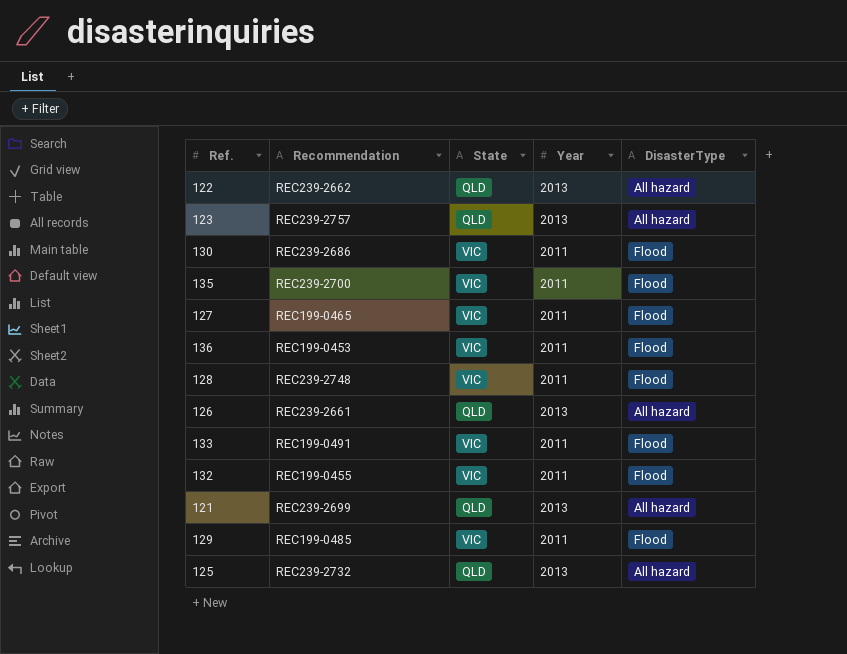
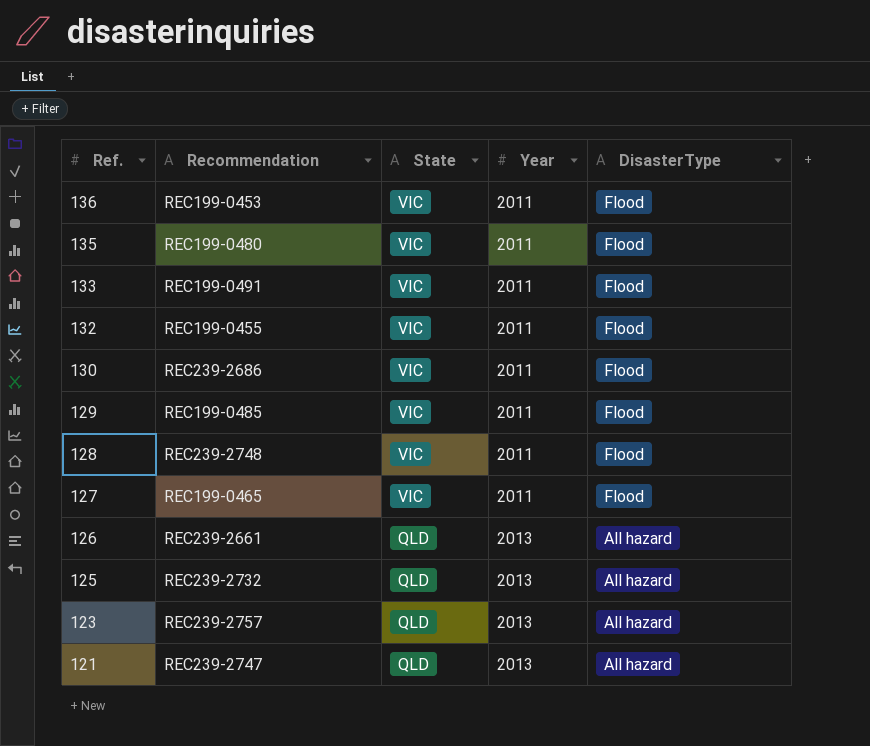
row order: none -> Ref. descending
row 122: REC239-2662 | QLD | 2013 | All hazard -> none
135 | Recommendation: REC239-2700 -> REC199-0480
121 | Recommendation: REC239-2699 -> REC239-2747

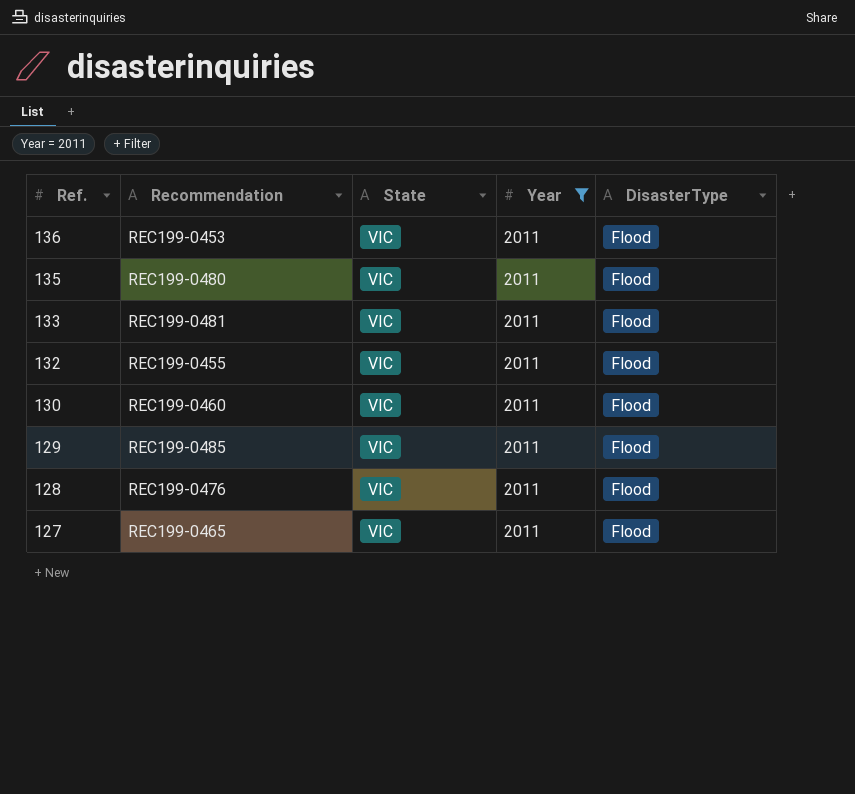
filter: none -> Year = 2011
133 | Recommendation: REC199-0491 -> REC199-0481
130 | Recommendation: REC239-2686 -> REC199-0460
128 | Recommendation: REC239-2748 -> REC199-0476

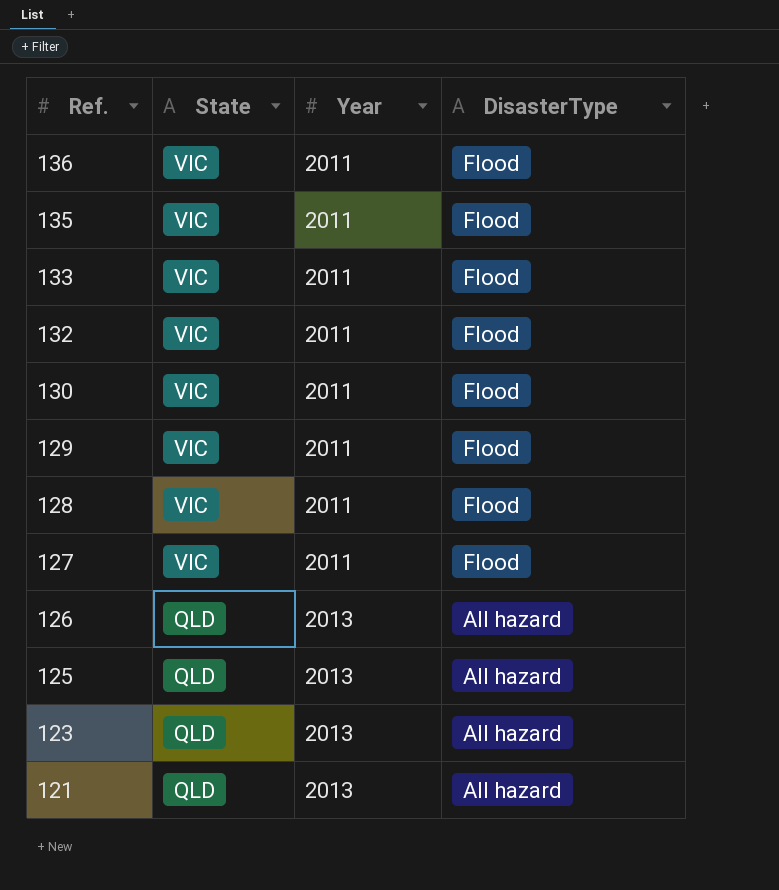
filter: Year = 2011 -> none
column Recommendation | position: 2 -> none

